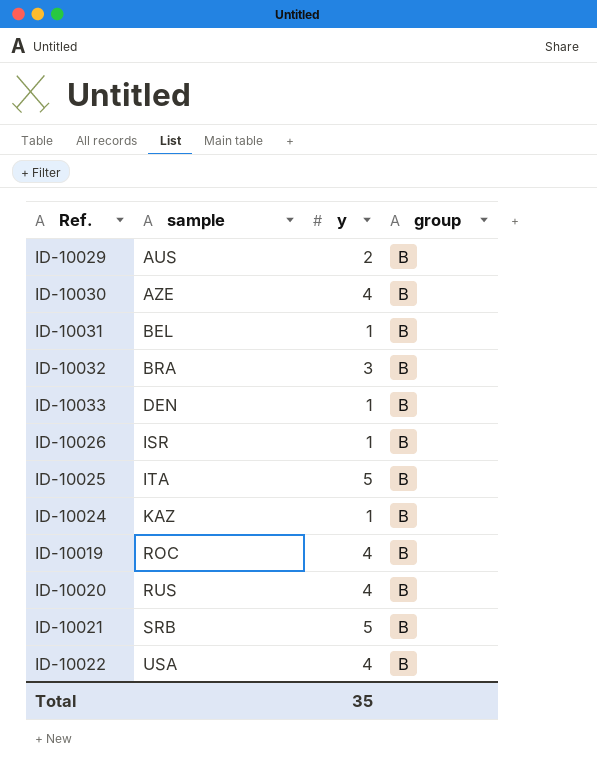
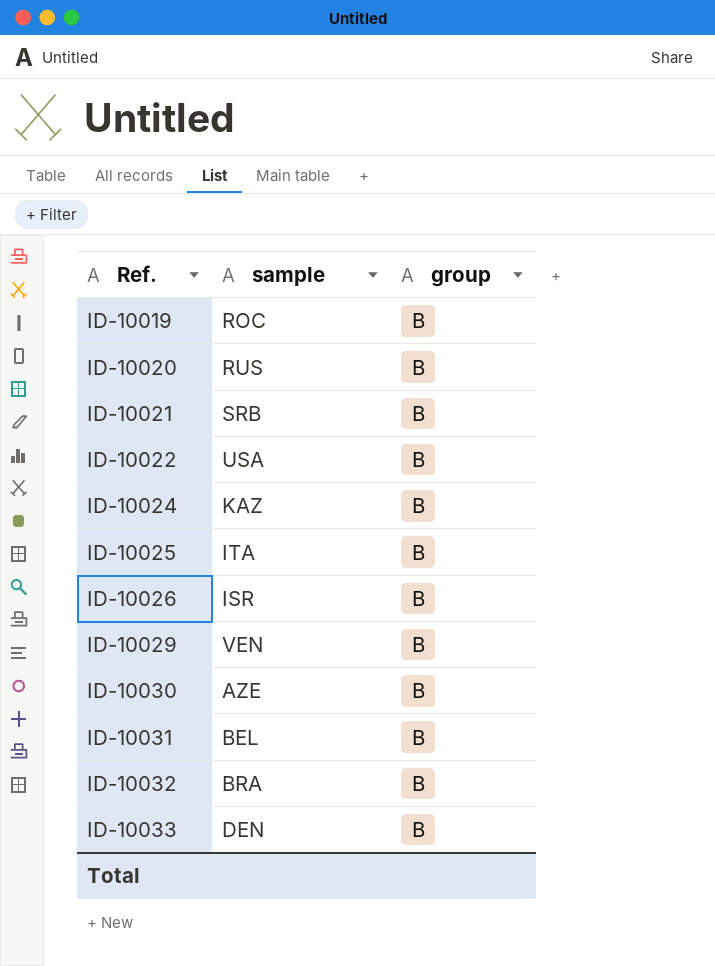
row order: sample ascending -> Ref. ascending
column y | position: 3 -> none
ID-10029 | sample: AUS -> VEN

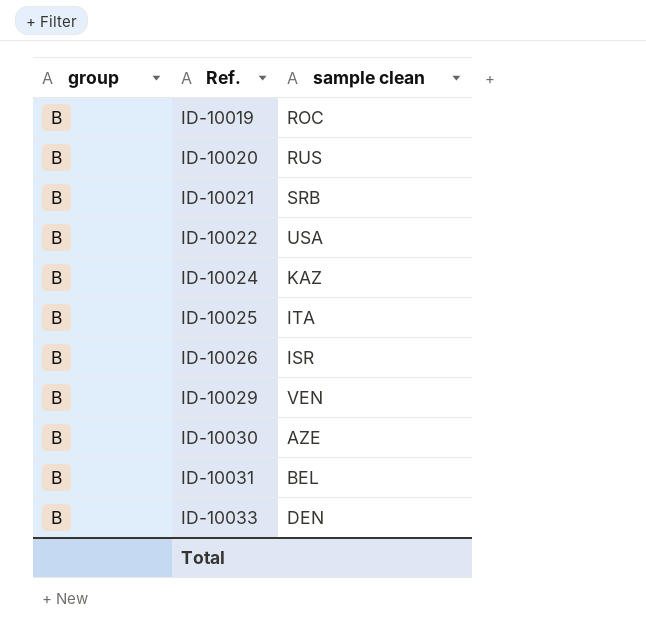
column group | position: 3 -> 1
column name: sample -> sample clean
row ID-10032: BRA | B -> none

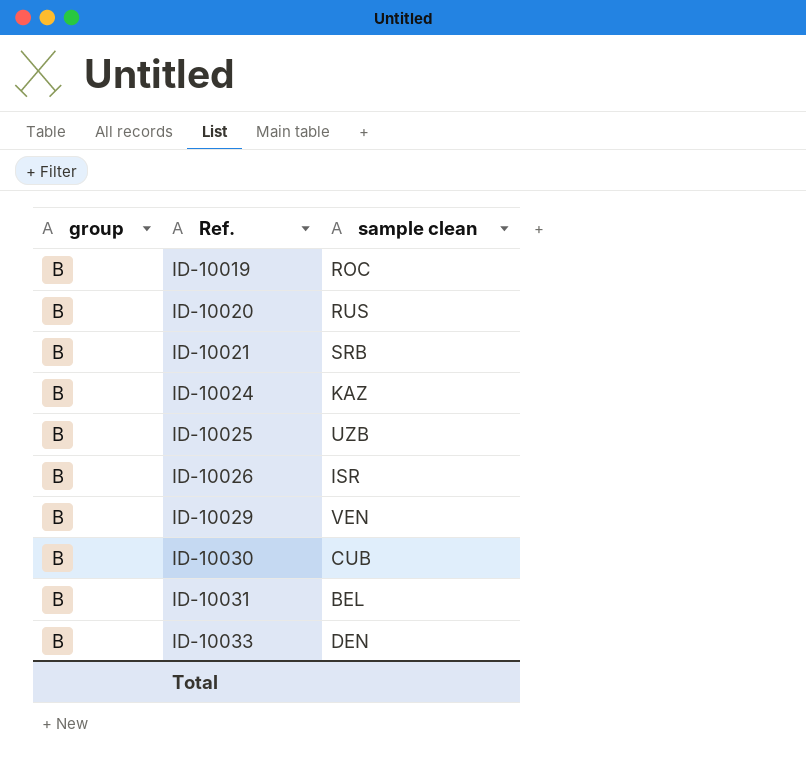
row ID-10022: B | USA -> none
ID-10025 | sample clean: ITA -> UZB
ID-10030 | sample clean: AZE -> CUB

